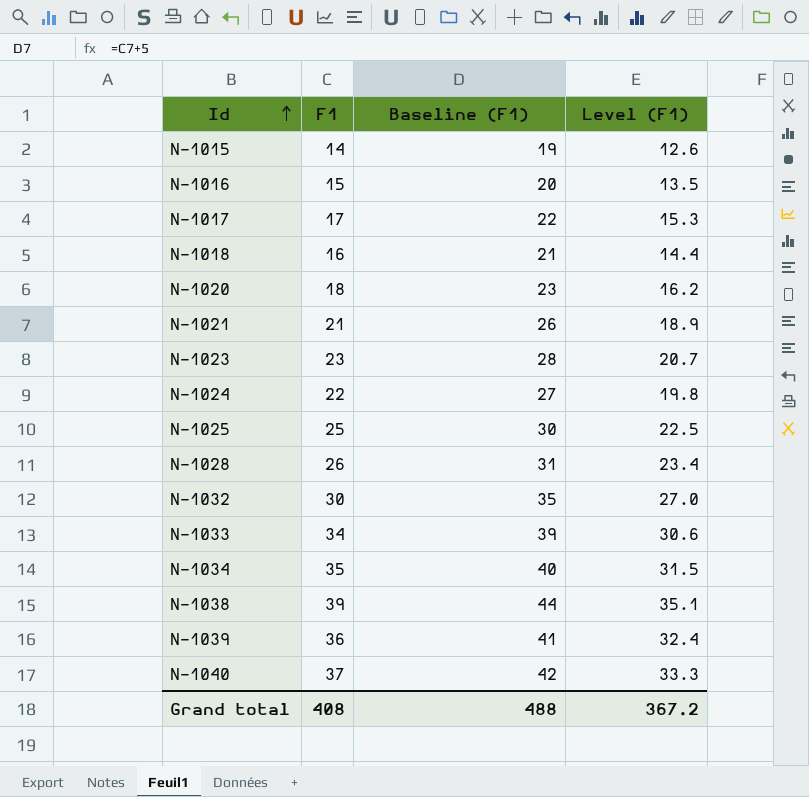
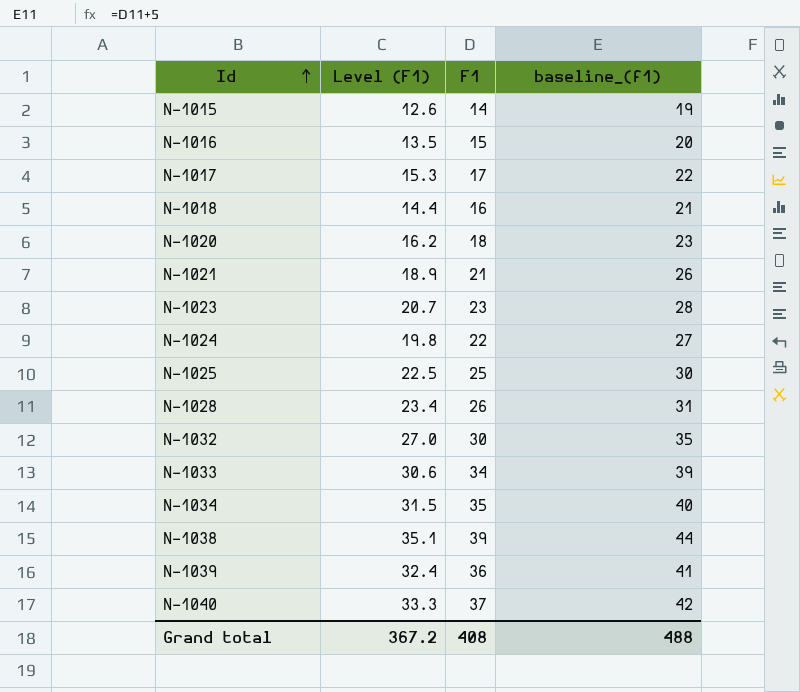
column Level (F1) | position: 4 -> 2
column name: Baseline (F1) -> baseline_(f1)

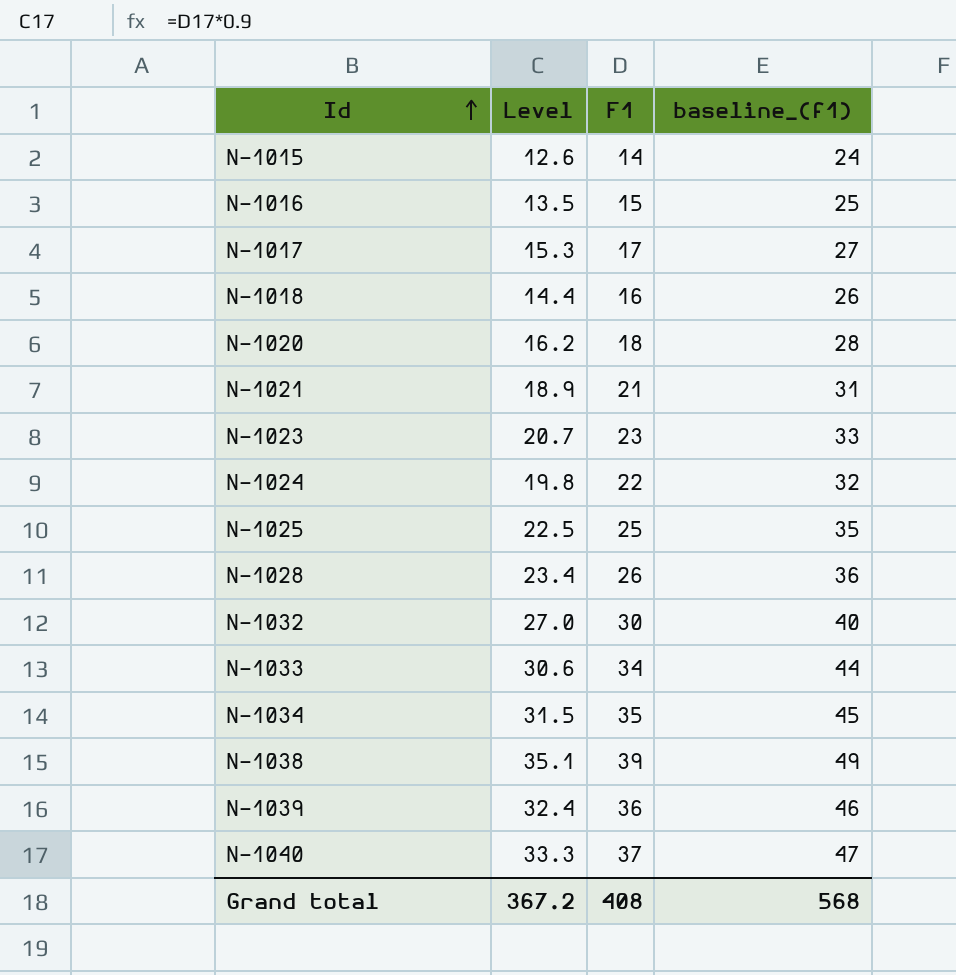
column name: Level (F1) -> Level
column baseline_(f1) | formula: [F1] + 5 -> [F1] + 10
Grand total | baseline_(f1): 488 -> 568

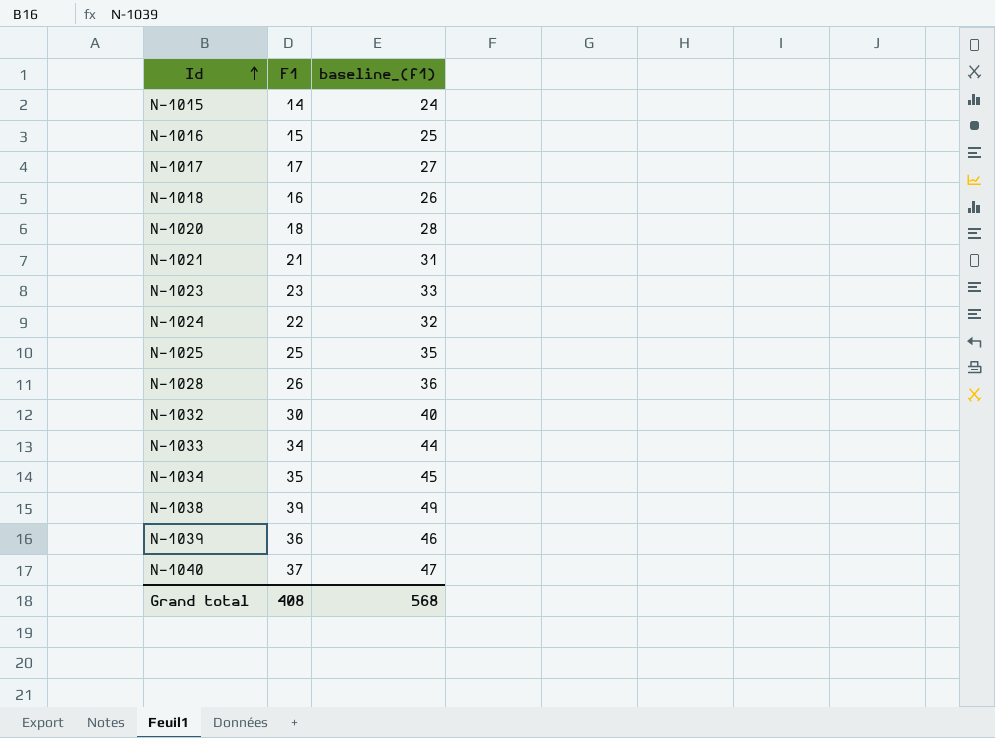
column Level | formula: [F1] * 0.9 -> none

